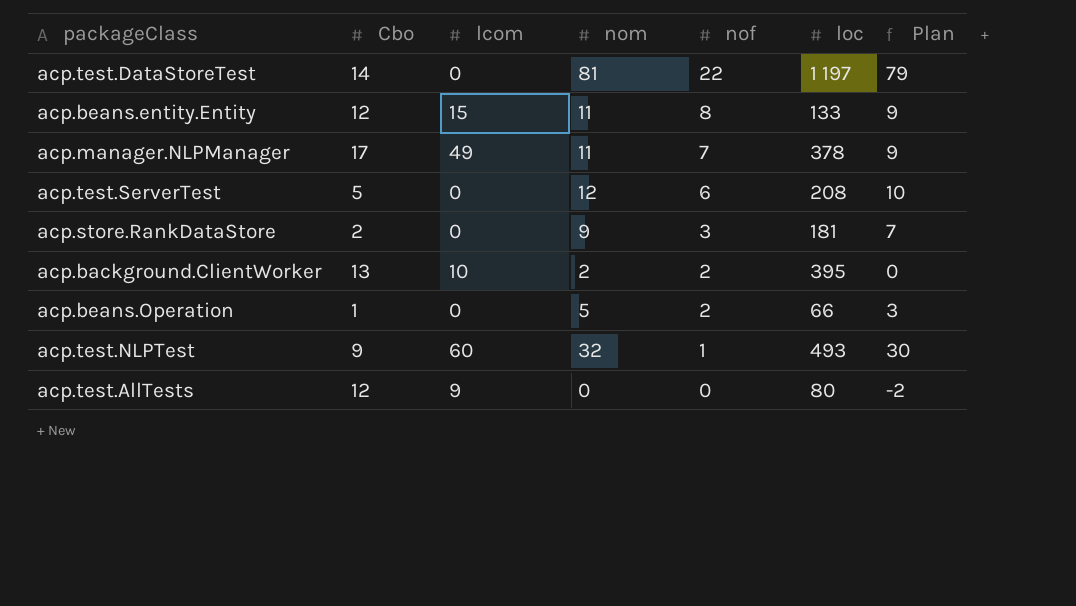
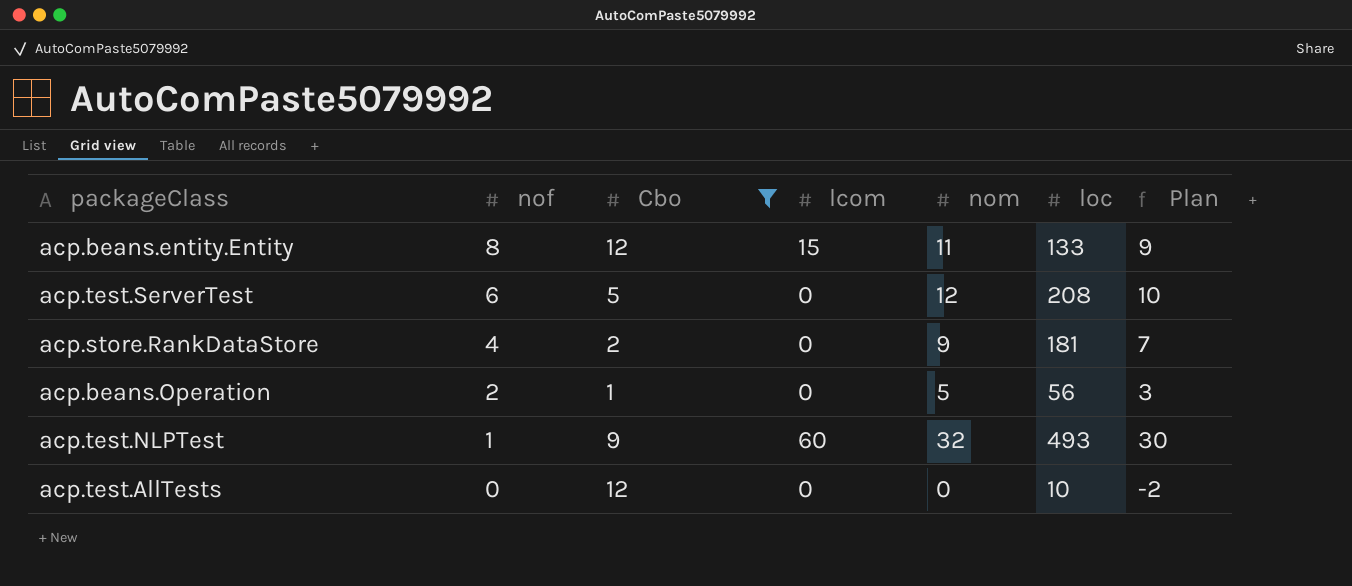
filter: none -> Cbo <= 12
column nof | position: 5 -> 2
acp.store.RankDataStore | nof: 3 -> 4
acp.beans.Operation | loc: 66 -> 56
acp.test.AllTests | lcom: 9 -> 0
acp.test.AllTests | loc: 80 -> 10

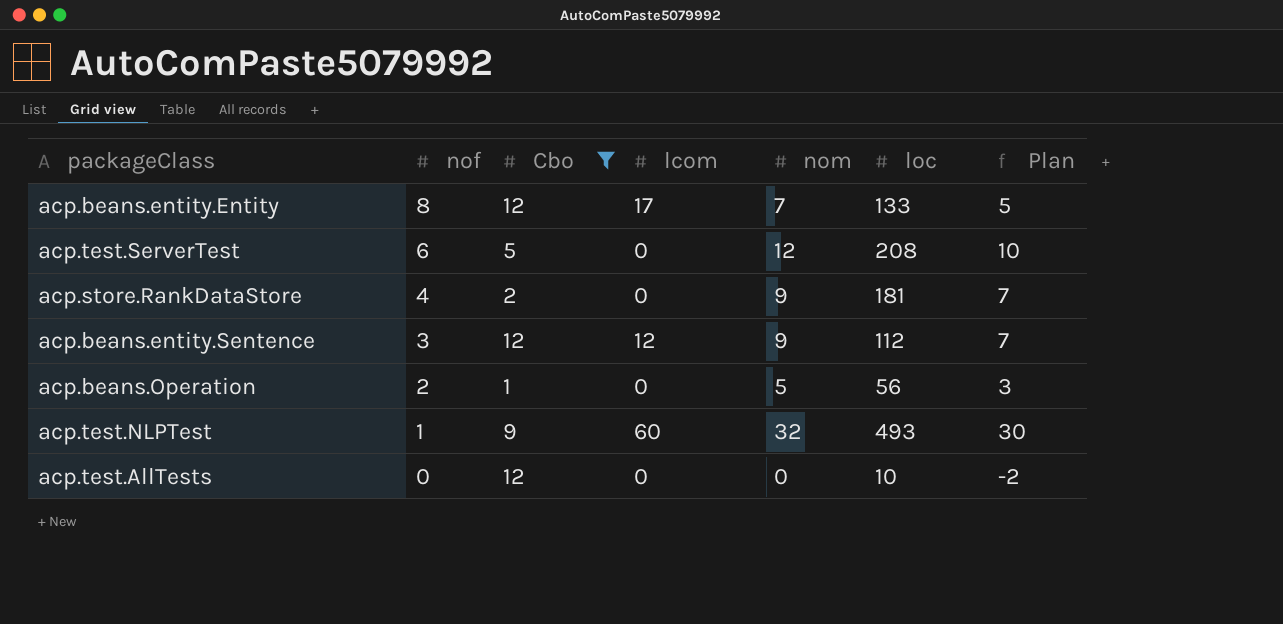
acp.beans.entity.Entity | lcom: 15 -> 17
acp.beans.entity.Entity | nom: 11 -> 7
acp.beans.entity.Entity | Plan: 9 -> 5
row acp.beans.entity.Sentence: none -> 3 | 12 | 12 | 9 | 112 | 7

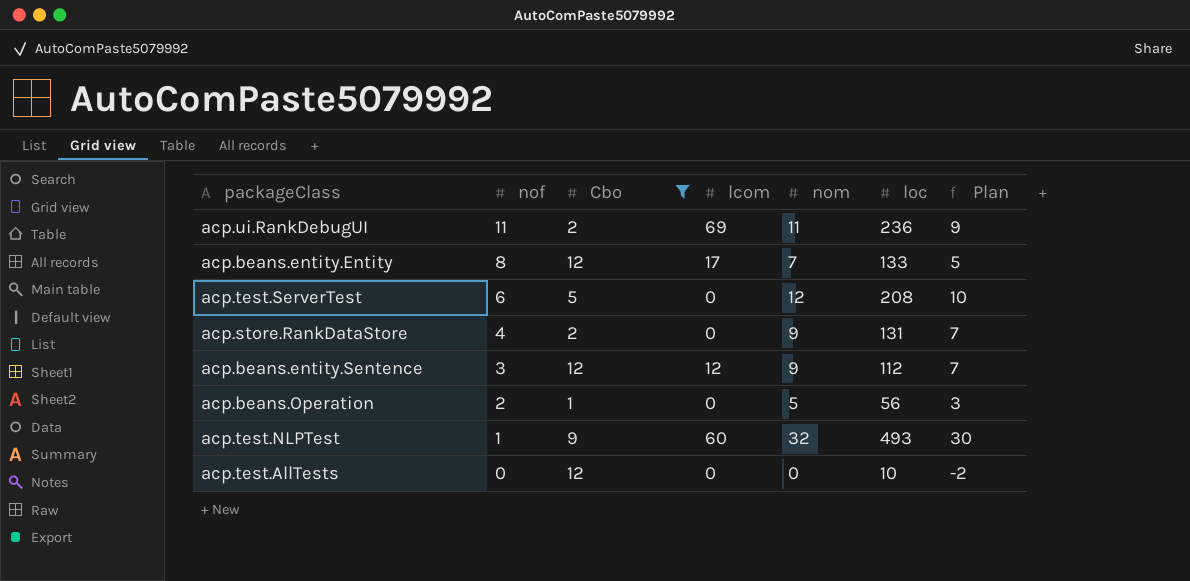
row acp.ui.RankDebugUI: none -> 11 | 2 | 69 | 11 | 236 | 9
acp.store.RankDataStore | loc: 181 -> 131

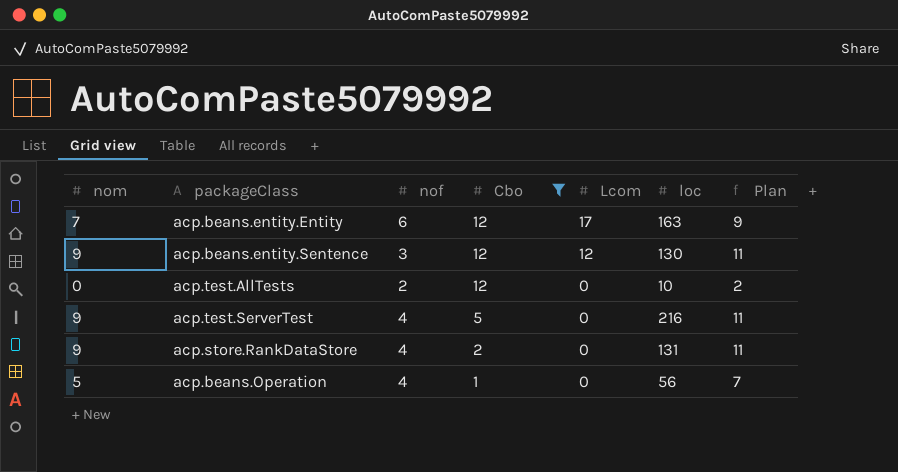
row order: nof descending -> Cbo descending
column nom | position: 5 -> 1
column name: lcom -> Lcom
column Plan | formula: [nom] - 2 -> [nom] + 2
row acp.ui.RankDebugUI: 11 | 2 | 69 | 11 | 236 | 9 -> none
row acp.test.NLPTest: 1 | 9 | 60 | 32 | 493 | 30 -> none
acp.beans.entity.Entity | nof: 8 -> 6
acp.beans.entity.Entity | loc: 133 -> 163
acp.beans.entity.Sentence | loc: 112 -> 130
acp.test.AllTests | nof: 0 -> 2
acp.test.ServerTest | nom: 12 -> 9
acp.test.ServerTest | nof: 6 -> 4
acp.test.ServerTest | loc: 208 -> 216
acp.beans.Operation | nof: 2 -> 4

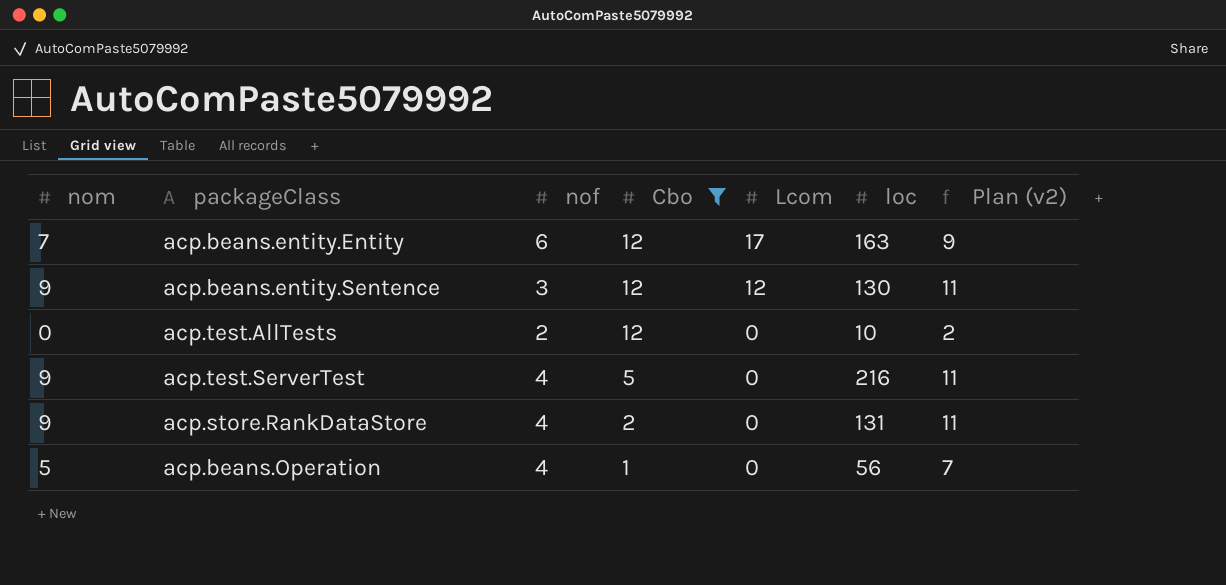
column name: Plan -> Plan (v2)

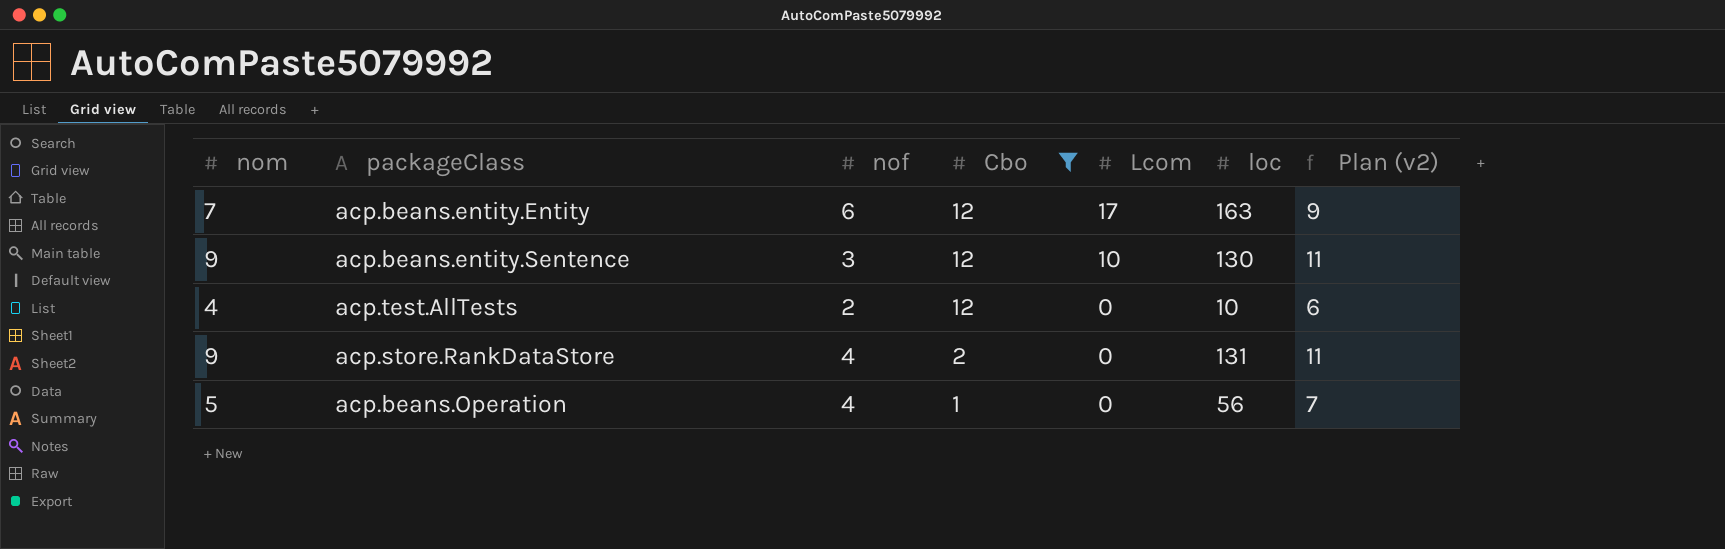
row acp.test.ServerTest: 9 | 4 | 5 | 0 | 216 | 11 -> none
acp.beans.entity.Sentence | Lcom: 12 -> 10
acp.test.AllTests | nom: 0 -> 4
acp.test.AllTests | Plan (v2): 2 -> 6

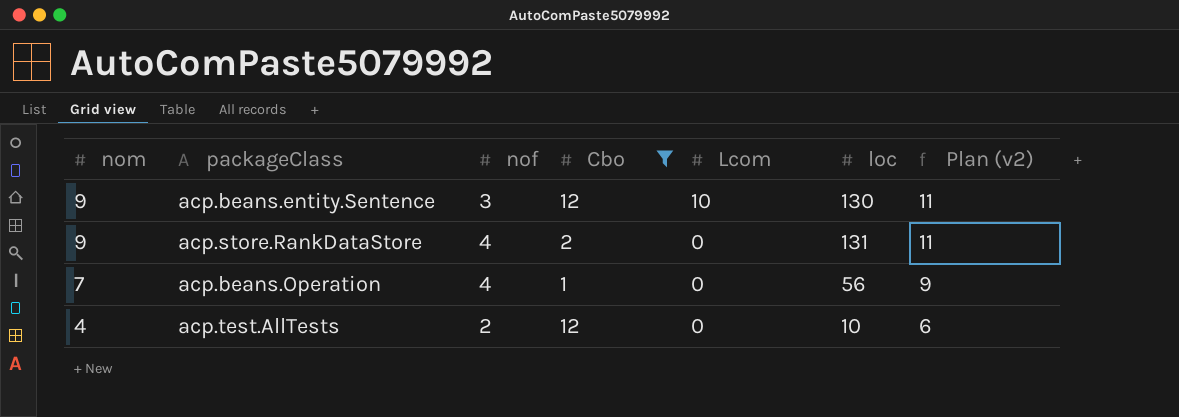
row order: Cbo descending -> nom descending
row acp.beans.entity.Entity: 7 | 6 | 12 | 17 | 163 | 9 -> none
acp.beans.Operation | nom: 5 -> 7
acp.beans.Operation | Plan (v2): 7 -> 9

